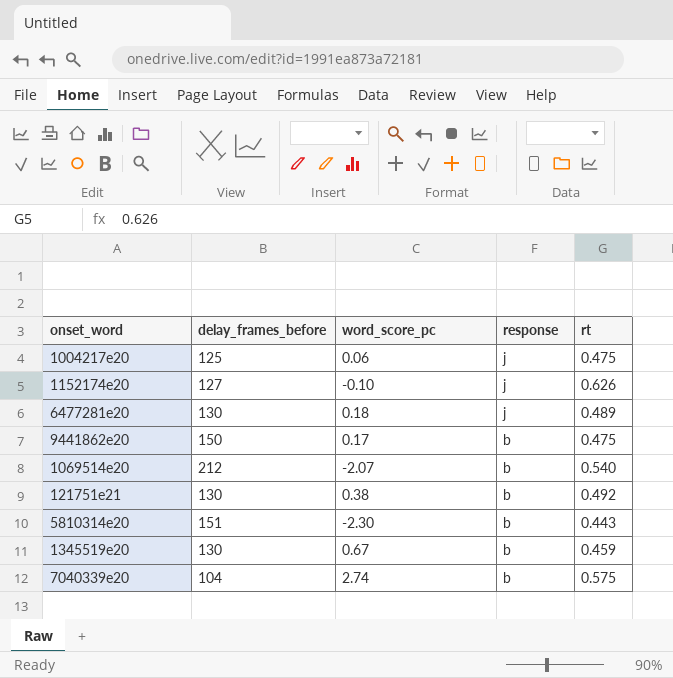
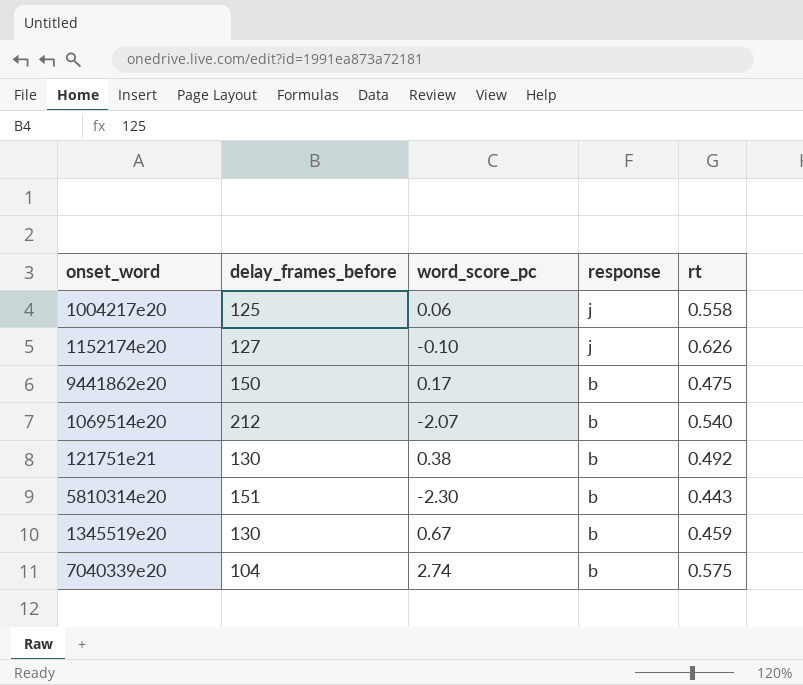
row 6477281e20: 130 | 0.18 | j | 0.489 -> none
1004217e20 | rt: 0.475 -> 0.558

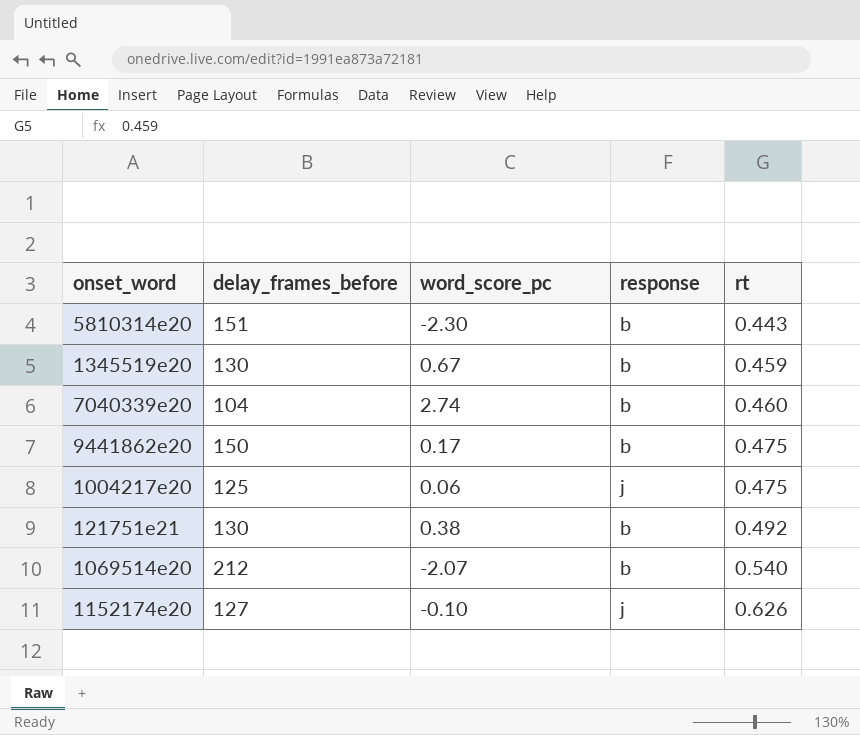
row order: response descending -> rt ascending
7040339e20 | rt: 0.575 -> 0.460
1004217e20 | rt: 0.558 -> 0.475

